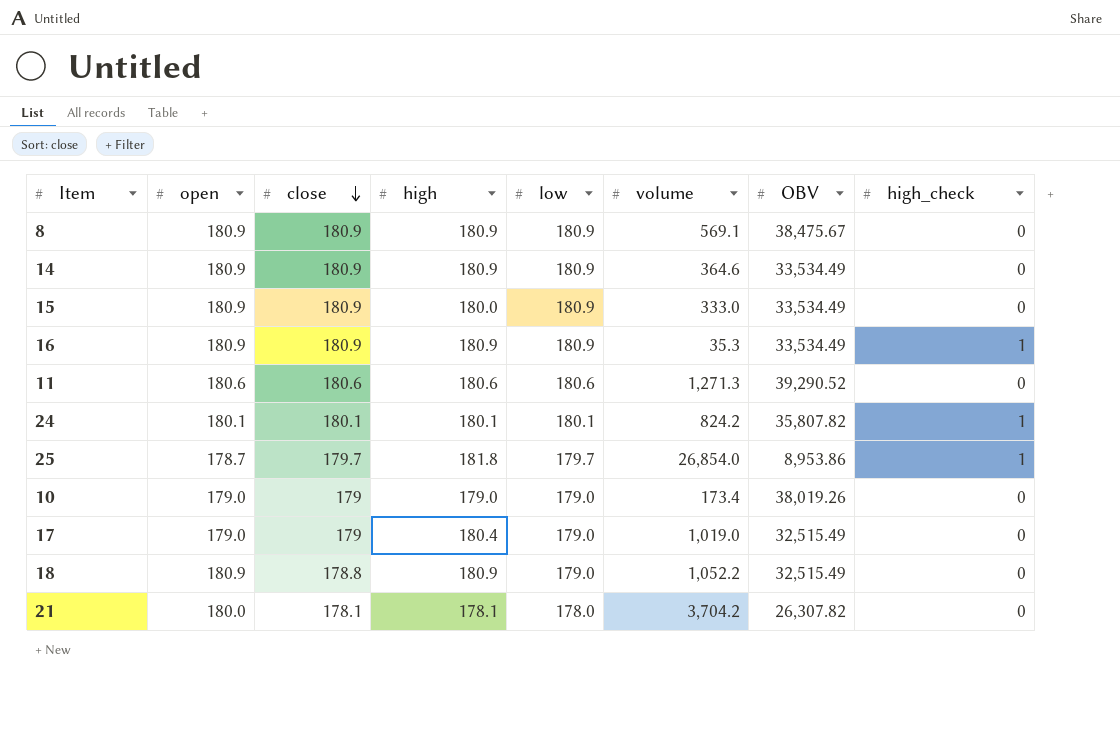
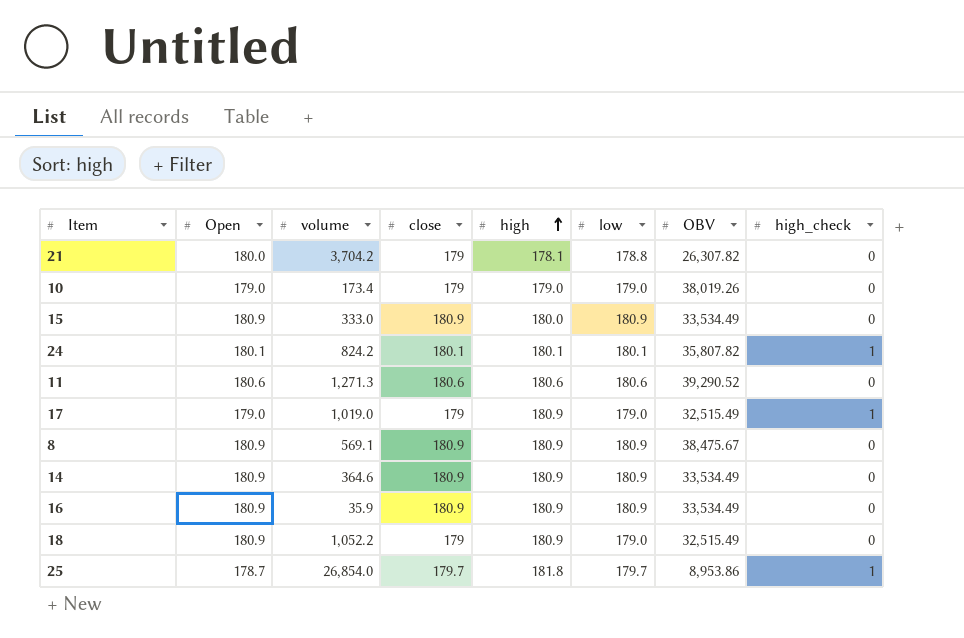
row order: close descending -> high ascending
column name: open -> Open
column volume | position: 6 -> 3
21 | close: 178.1 -> 179
21 | low: 178.0 -> 178.8
17 | high: 180.4 -> 180.9
17 | high_check: 0 -> 1
16 | volume: 35.3 -> 35.9
16 | high_check: 1 -> 0
18 | close: 178.8 -> 179

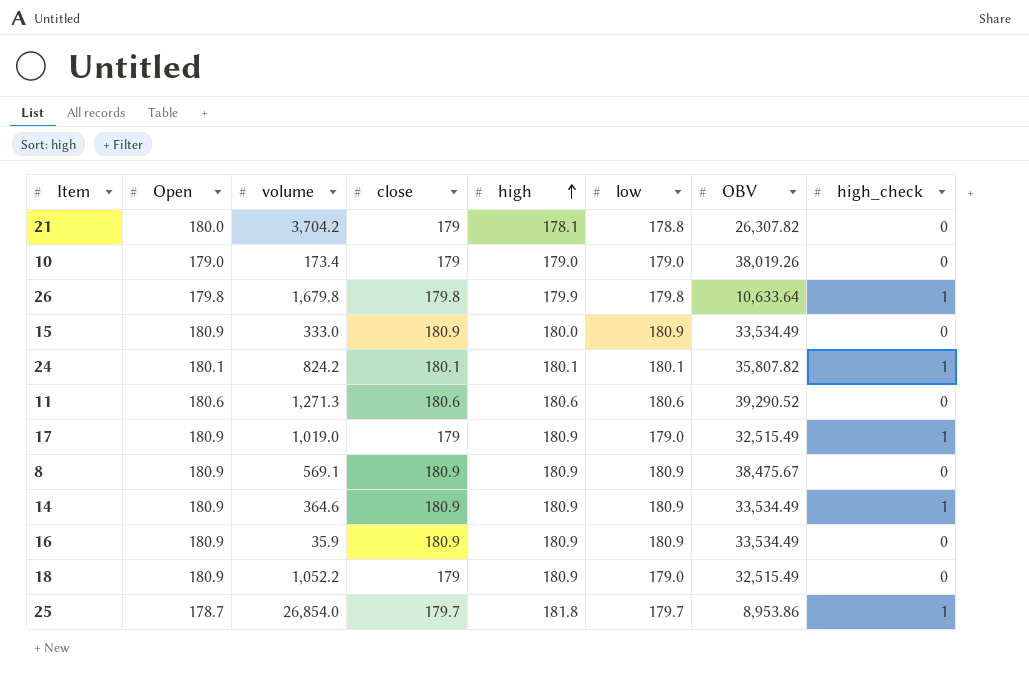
row 26: none -> 179.8 | 1,679.8 | 179.8 | 179.9 | 179.8 | 10,633.64 | 1
17 | Open: 179.0 -> 180.9
14 | high_check: 0 -> 1

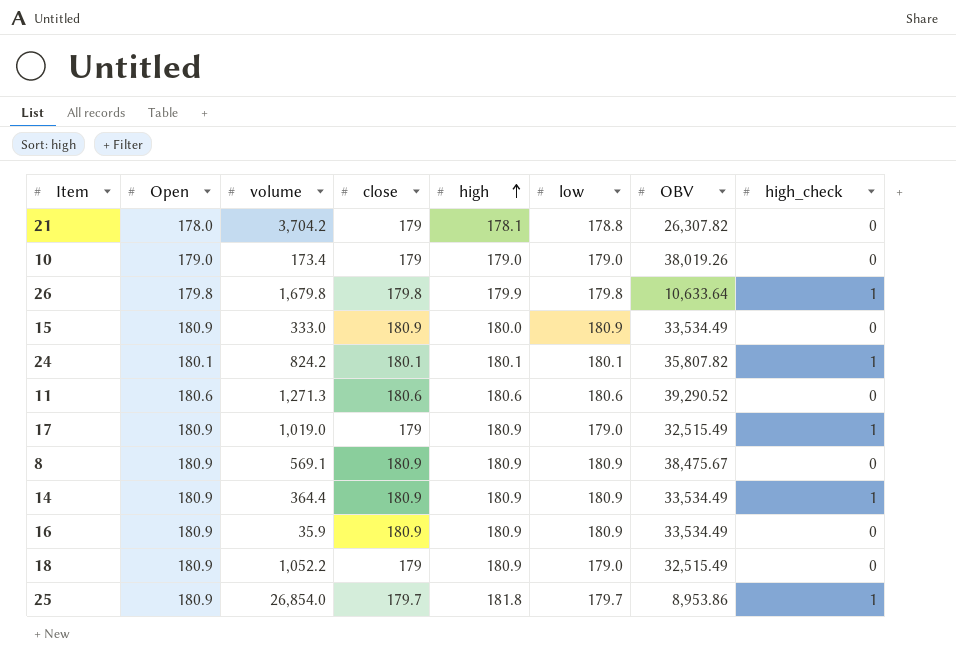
21 | Open: 180.0 -> 178.0
14 | volume: 364.6 -> 364.4
25 | Open: 178.7 -> 180.9

